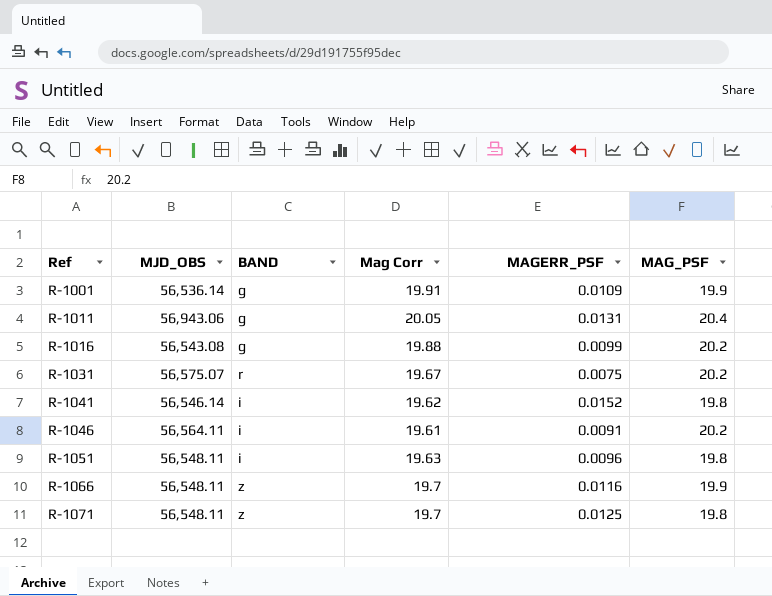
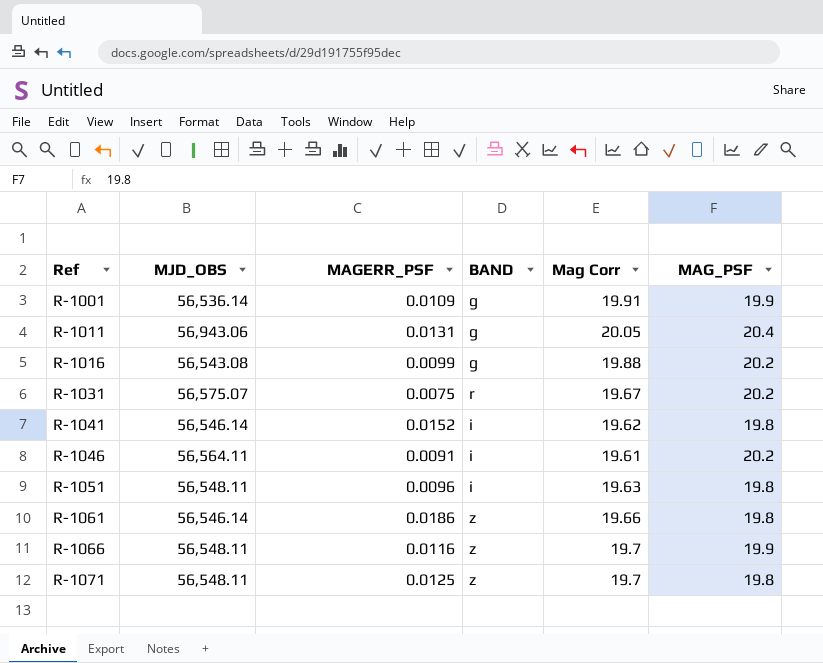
column MAGERR_PSF | position: 5 -> 3
row R-1061: none -> 56,546.14 | 0.0186 | z | 19.66 | 19.8

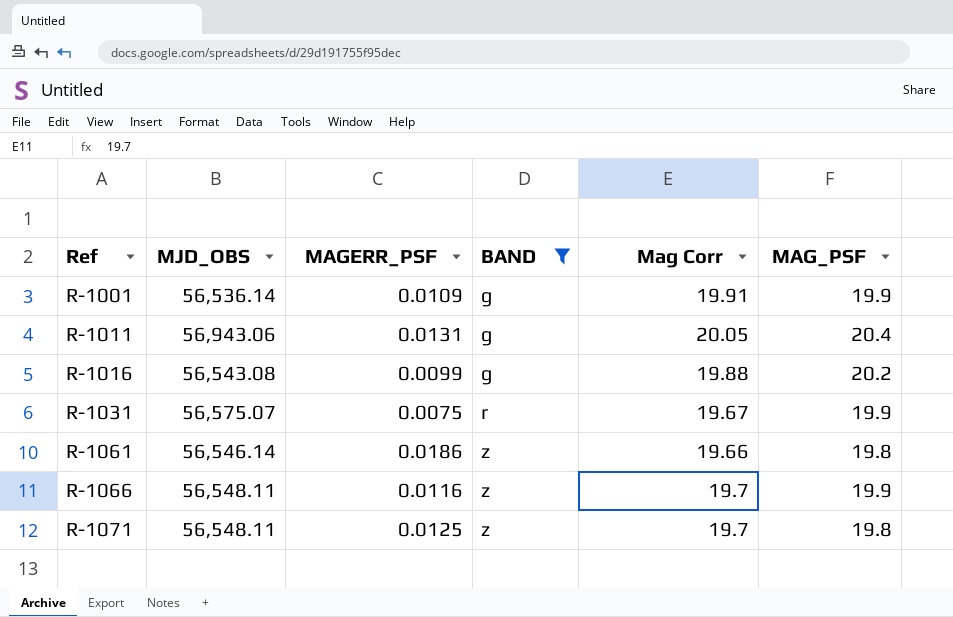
filter: none -> BAND != i
R-1031 | MAG_PSF: 20.2 -> 19.9

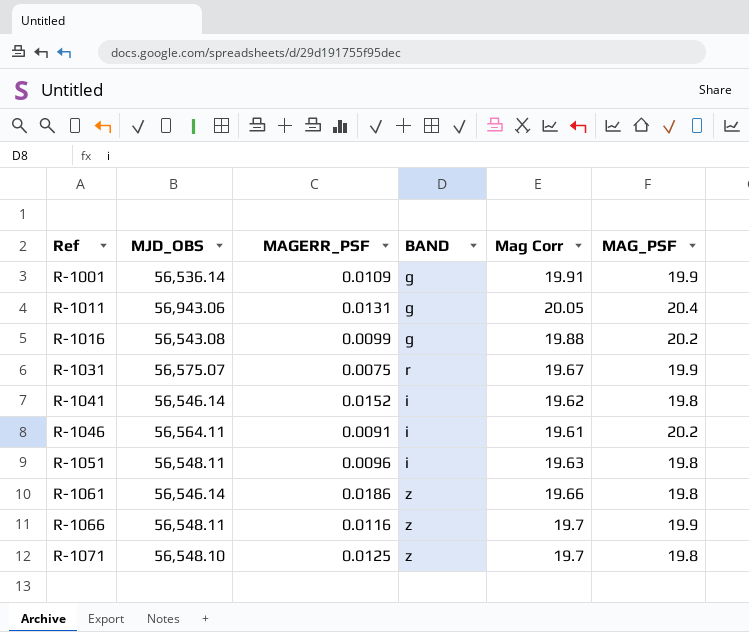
filter: BAND != i -> none
R-1071 | MJD_OBS: 56,548.11 -> 56,548.10

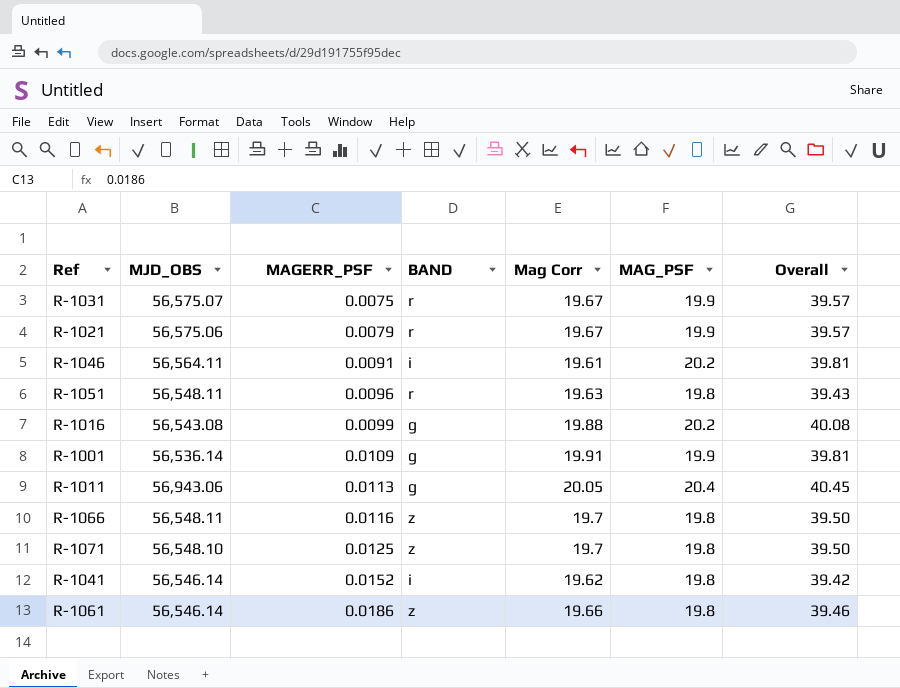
row order: Ref ascending -> MAGERR_PSF ascending
column Overall | formula: none -> [Mag Corr] + [MAG_PSF]
row R-1021: none -> 56,575.06 | 0.0079 | r | 19.67 | 19.9 | 39.57
R-1051 | BAND: i -> r
R-1011 | MAGERR_PSF: 0.0131 -> 0.0113
R-1066 | MAG_PSF: 19.9 -> 19.8

